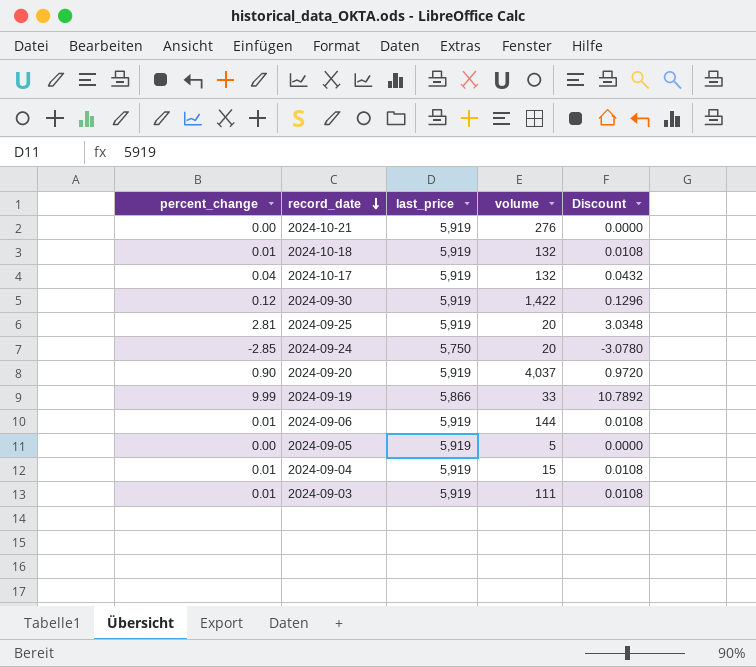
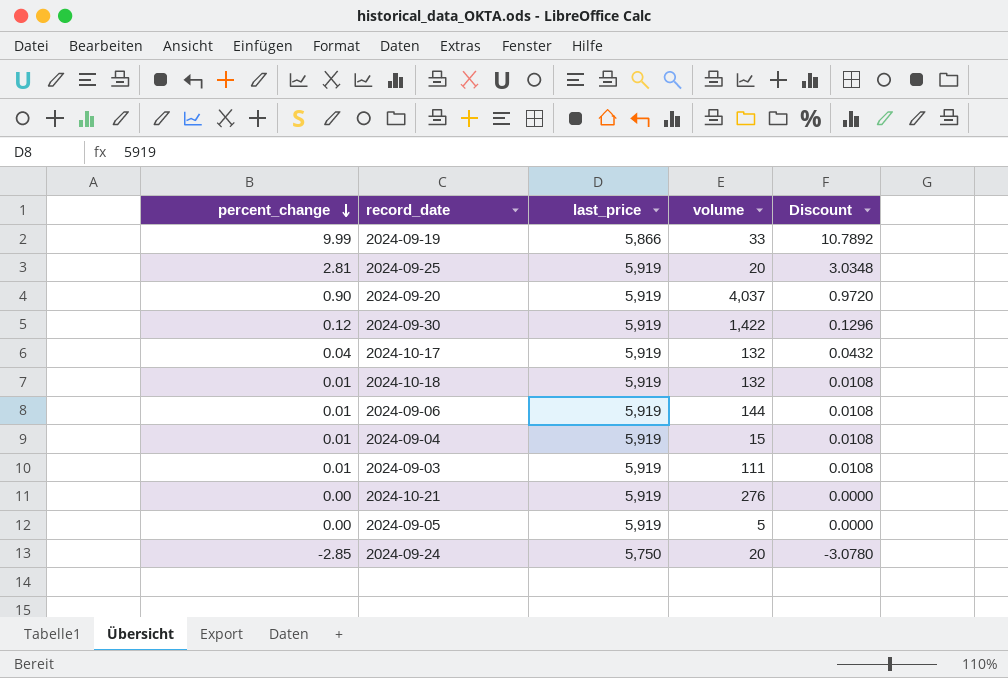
row order: record_date descending -> percent_change descending

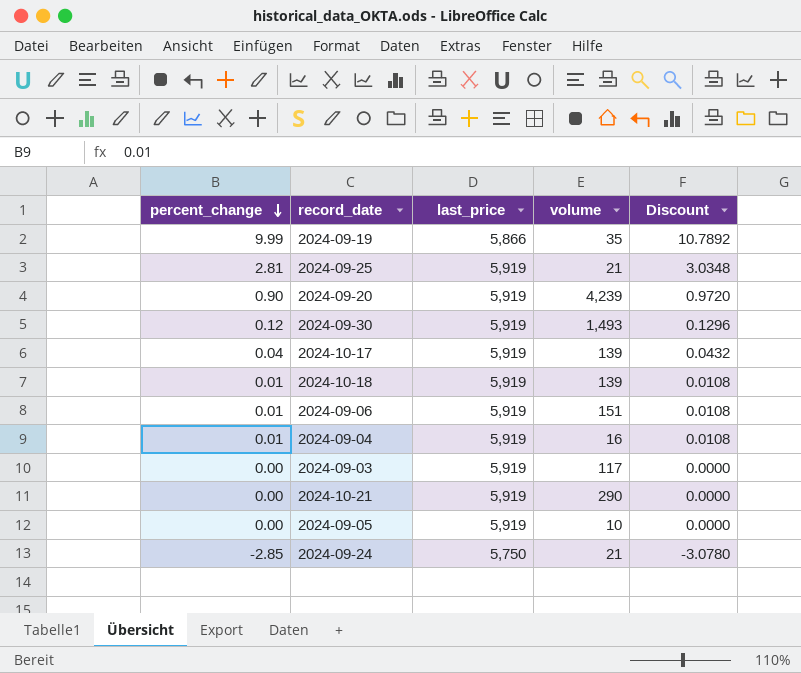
2024-09-19 | volume: 33 -> 35
2024-09-25 | volume: 20 -> 21
2024-09-20 | volume: 4,037 -> 4,239
2024-09-30 | volume: 1,422 -> 1,493
2024-10-17 | volume: 132 -> 139
2024-10-18 | volume: 132 -> 139
2024-09-06 | volume: 144 -> 151
2024-09-04 | volume: 15 -> 16
2024-09-03 | percent_change: 0.01 -> 0.00
2024-09-03 | volume: 111 -> 117
2024-09-03 | Discount: 0.0108 -> 0.0000
2024-10-21 | volume: 276 -> 290
2024-09-05 | volume: 5 -> 10
2024-09-24 | volume: 20 -> 21

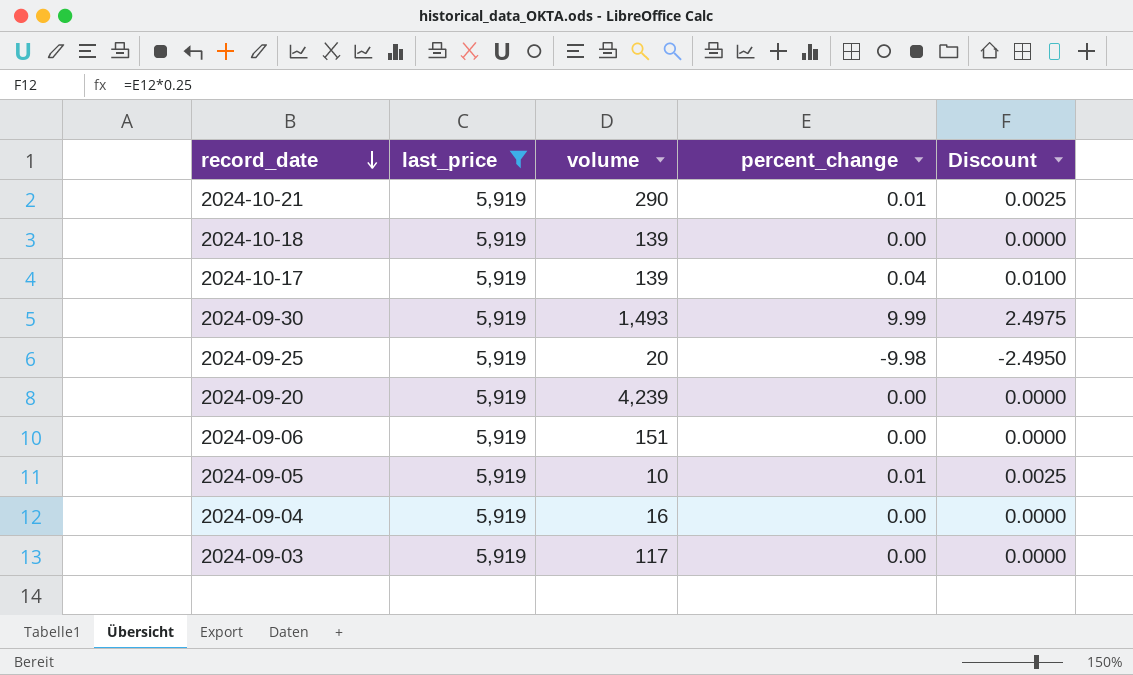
filter: none -> last_price = 5,919
row order: percent_change descending -> record_date descending
column percent_change | position: 1 -> 4
column Discount | formula: [percent_change] * 1.08 -> [percent_change] * 0.25
2024-10-21 | percent_change: 0.00 -> 0.01
2024-10-18 | percent_change: 0.01 -> 0.00
2024-09-30 | percent_change: 0.12 -> 9.99
2024-09-25 | volume: 21 -> 20
2024-09-25 | percent_change: 2.81 -> -9.98
2024-09-20 | percent_change: 0.90 -> 0.00
2024-09-06 | percent_change: 0.01 -> 0.00
2024-09-05 | percent_change: 0.00 -> 0.01
2024-09-04 | percent_change: 0.01 -> 0.00

